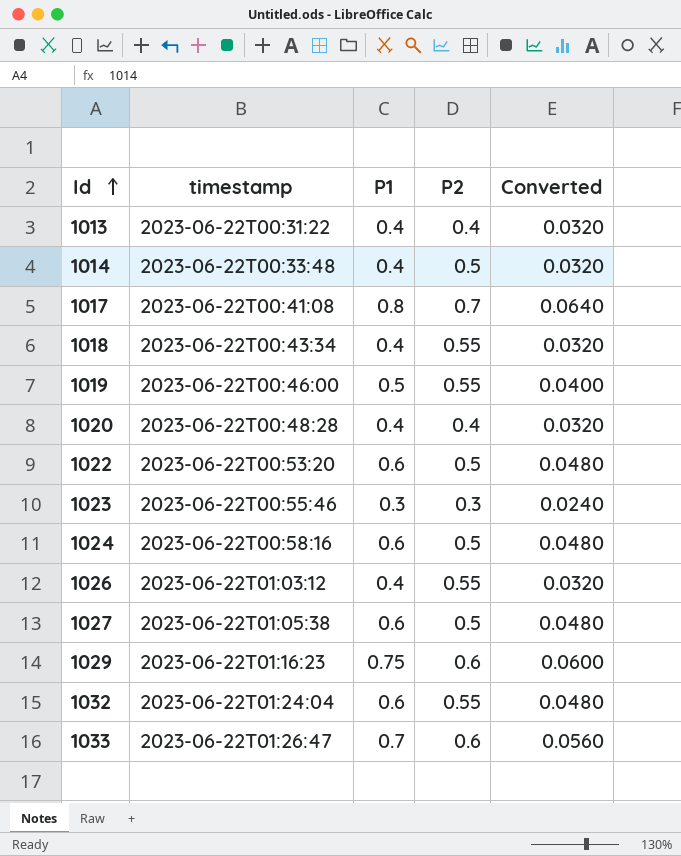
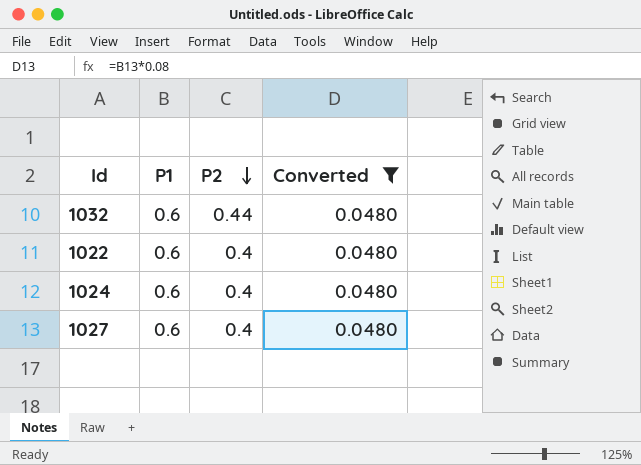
filter: none -> Converted = 0.0480
row order: Id ascending -> P2 descending
column timestamp | position: 2 -> none
1032 | P2: 0.55 -> 0.44
1022 | P2: 0.5 -> 0.4
1024 | P2: 0.5 -> 0.4
1027 | P2: 0.5 -> 0.4

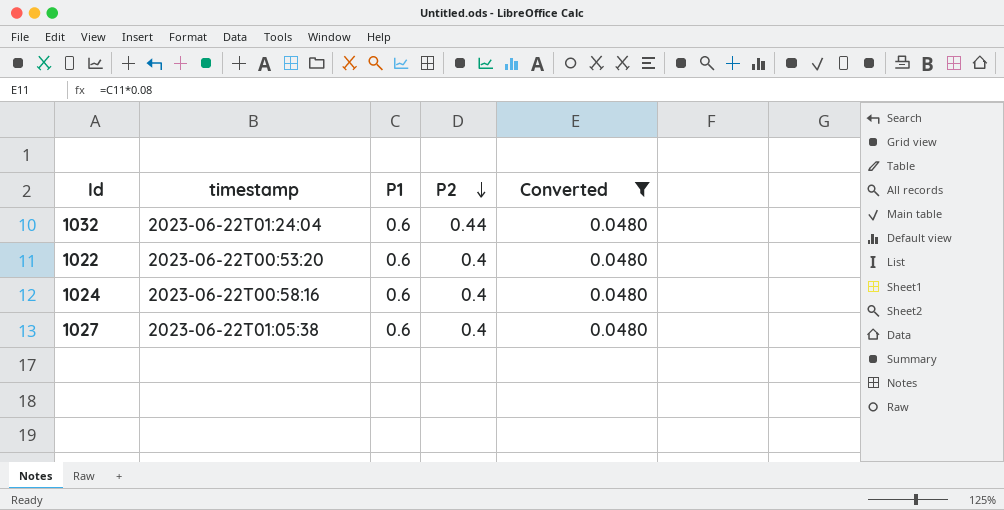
column timestamp | position: none -> 2

